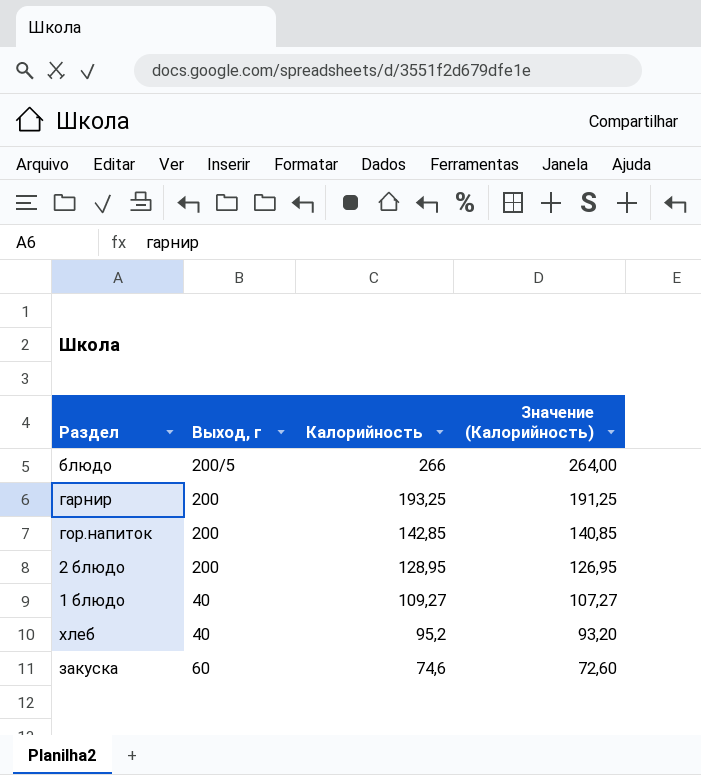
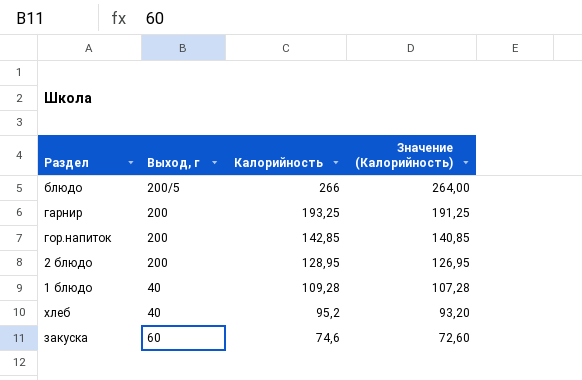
1 блюдо | Калорийность: 109,27 -> 109,28
1 блюдо | Значение (Калорийность): 107,27 -> 107,28

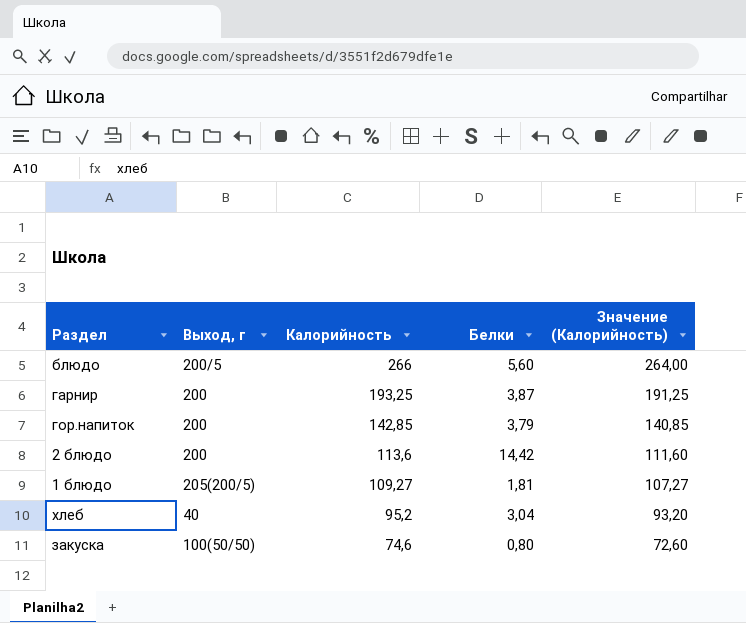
column Белки | position: none -> 4
2 блюдо | Калорийность: 128,95 -> 113,6
2 блюдо | Значение (Калорийность): 126,95 -> 111,60
1 блюдо | Выход, г: 40 -> 205(200/5)
1 блюдо | Калорийность: 109,28 -> 109,27
1 блюдо | Значение (Калорийность): 107,28 -> 107,27
закуска | Выход, г: 60 -> 100(50/50)

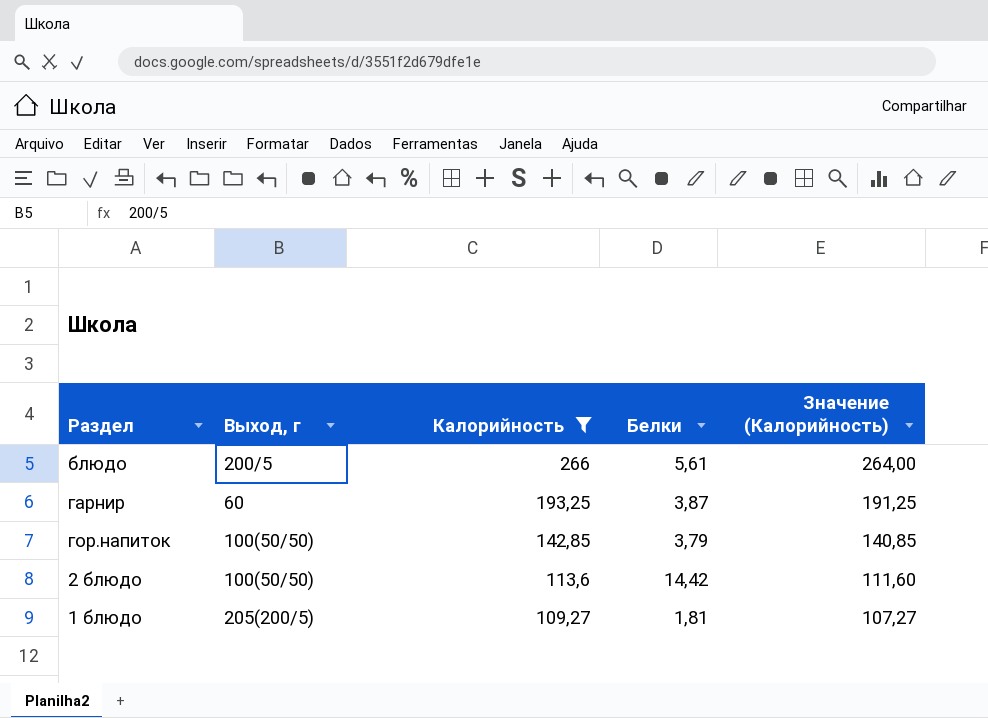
filter: none -> Калорийность >= 109,27
блюдо | Белки: 5,60 -> 5,61
гарнир | Выход, г: 200 -> 60
гор.напиток | Выход, г: 200 -> 100(50/50)
2 блюдо | Выход, г: 200 -> 100(50/50)

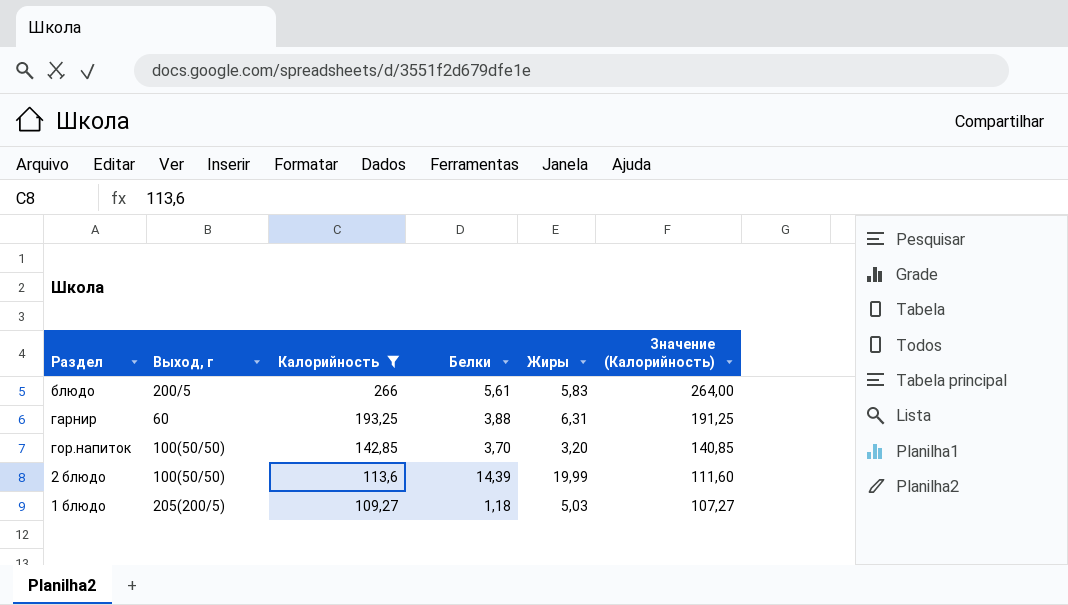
column Жиры | position: none -> 5
гарнир | Белки: 3,87 -> 3,88
гор.напиток | Белки: 3,79 -> 3,70
2 блюдо | Белки: 14,42 -> 14,39
1 блюдо | Белки: 1,81 -> 1,18

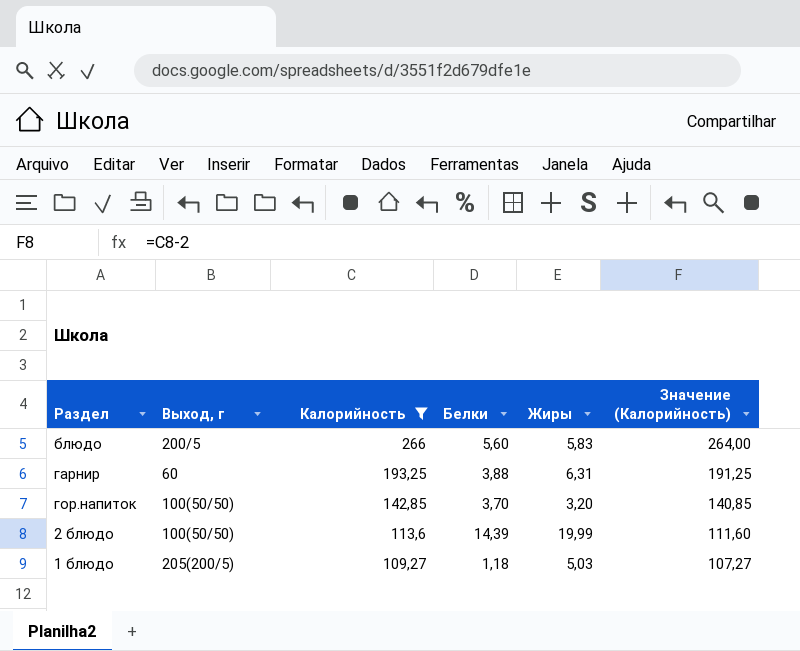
блюдо | Белки: 5,61 -> 5,60

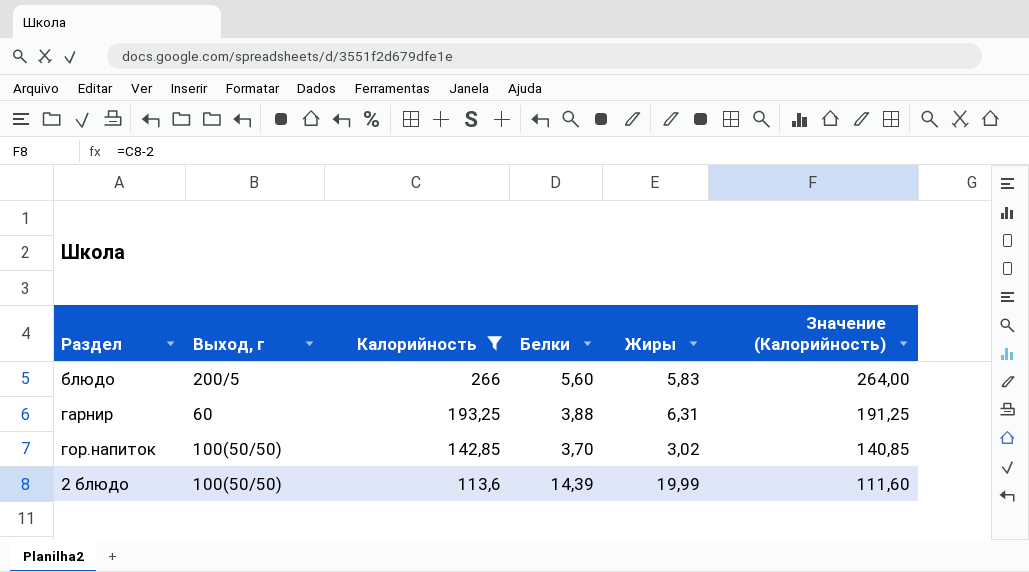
row 1 блюдо: 205(200/5) | 109,27 | 1,18 | 5,03 | 107,27 -> none
гор.напиток | Жиры: 3,20 -> 3,02

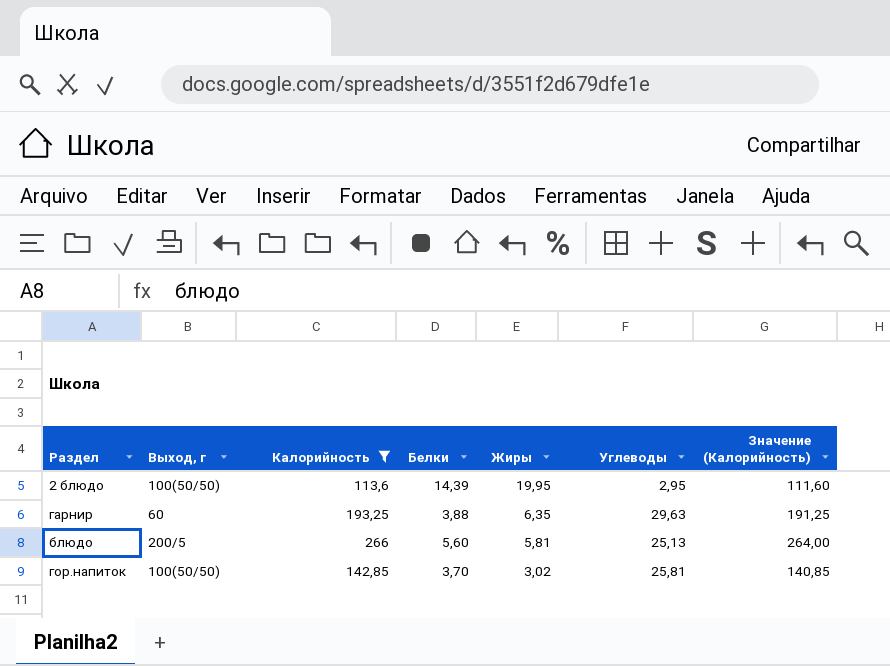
row order: Калорийность descending -> Жиры descending
column Углеводы | position: none -> 6
2 блюдо | Жиры: 19,99 -> 19,95
гарнир | Жиры: 6,31 -> 6,35
блюдо | Жиры: 5,83 -> 5,81

